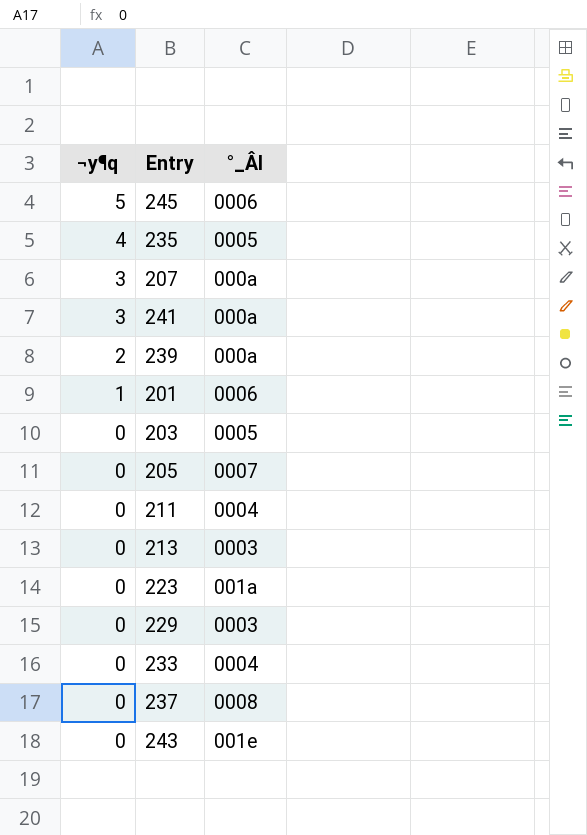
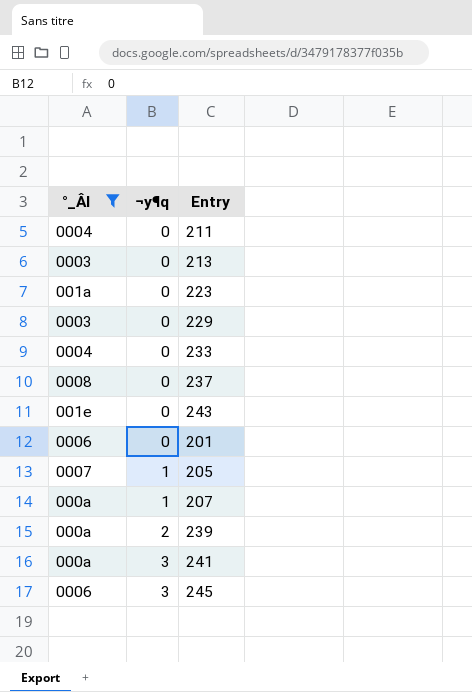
filter: none -> °_ÂI != 0005
row order: ¬y¶q descending -> ¬y¶q ascending
column °_ÂI | position: 3 -> 1
201 | ¬y¶q: 1 -> 0
205 | ¬y¶q: 0 -> 1
207 | ¬y¶q: 3 -> 1
245 | ¬y¶q: 5 -> 3

